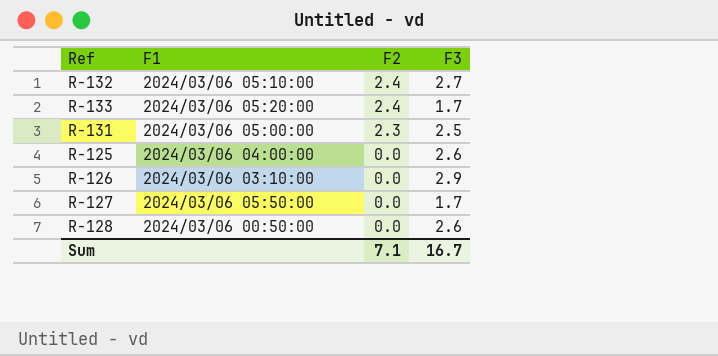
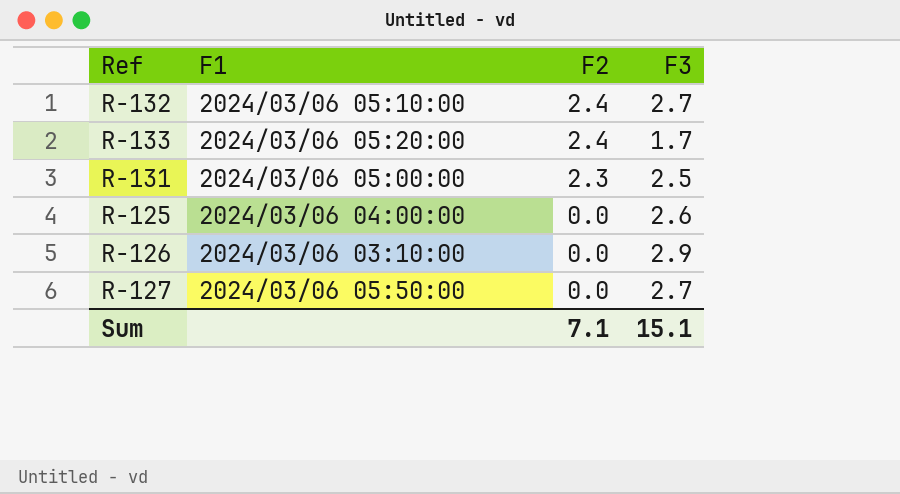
row R-128: 2024/03/06 00:50:00 | 0.0 | 2.6 -> none
R-127 | F3: 1.7 -> 2.7
Sum | F3: 16.7 -> 15.1

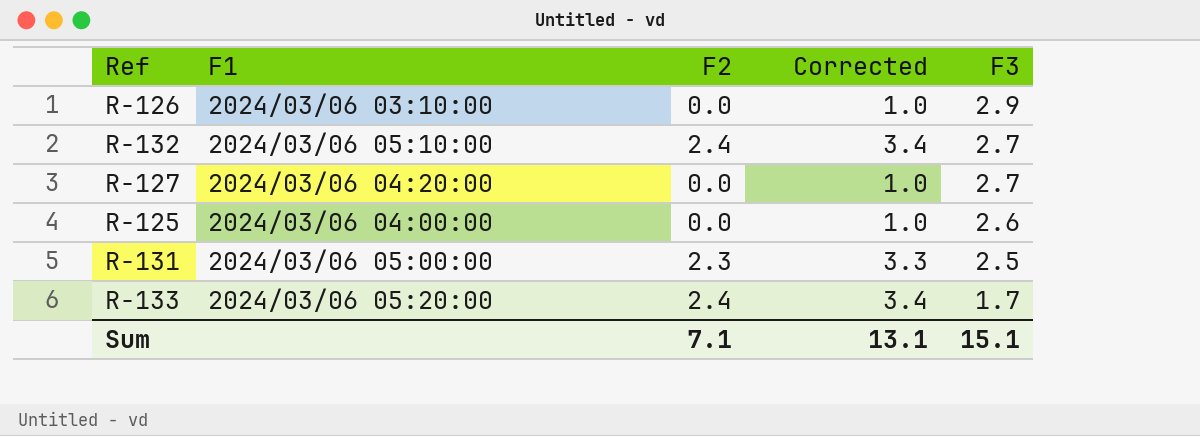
row order: F2 descending -> F3 descending
column Corrected | formula: none -> [F2] + 1
R-127 | F1: 2024/03/06 05:50:00 -> 2024/03/06 04:20:00

